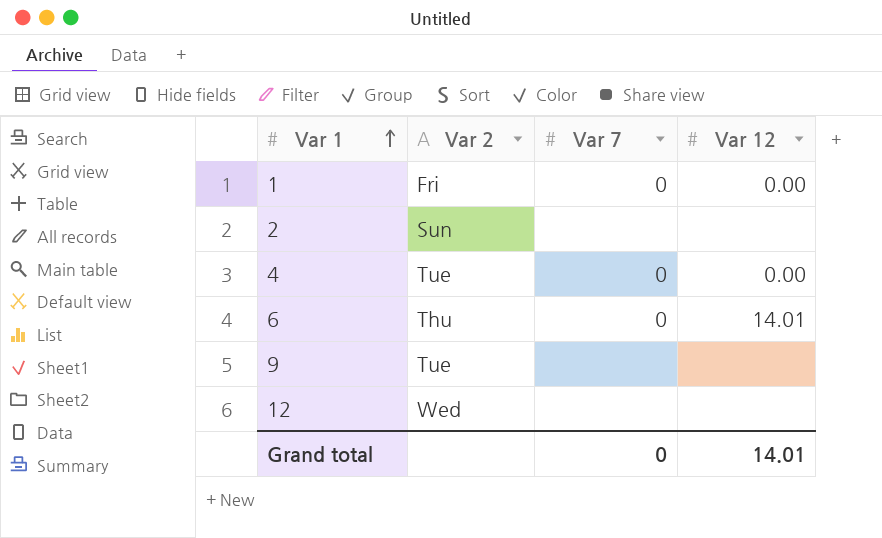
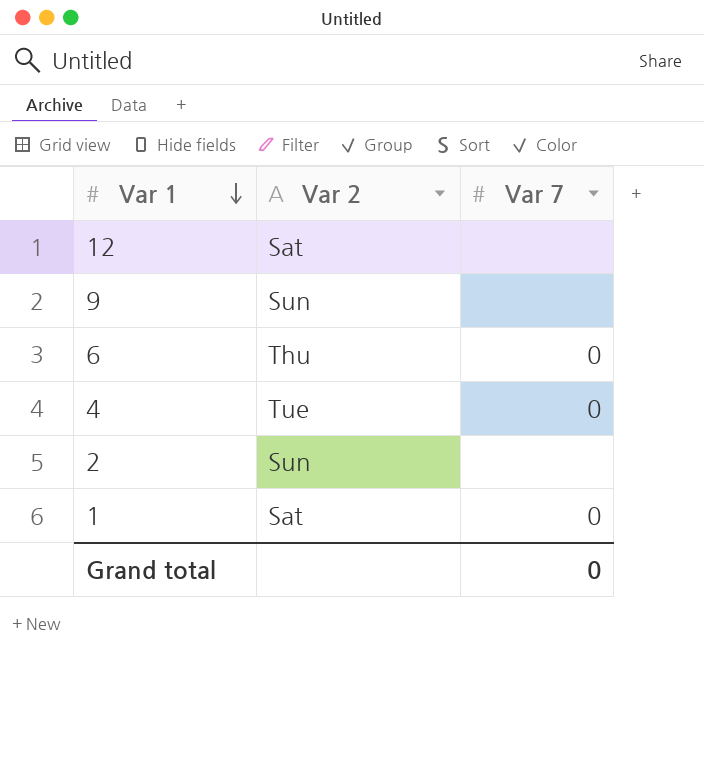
row order: Var 1 ascending -> Var 1 descending
column Var 12 | position: 4 -> none
12 | Var 2: Wed -> Sat
9 | Var 2: Tue -> Sun
1 | Var 2: Fri -> Sat

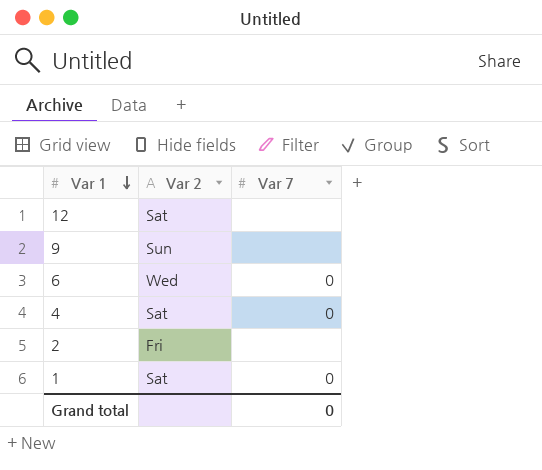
6 | Var 2: Thu -> Wed
4 | Var 2: Tue -> Sat
2 | Var 2: Sun -> Fri

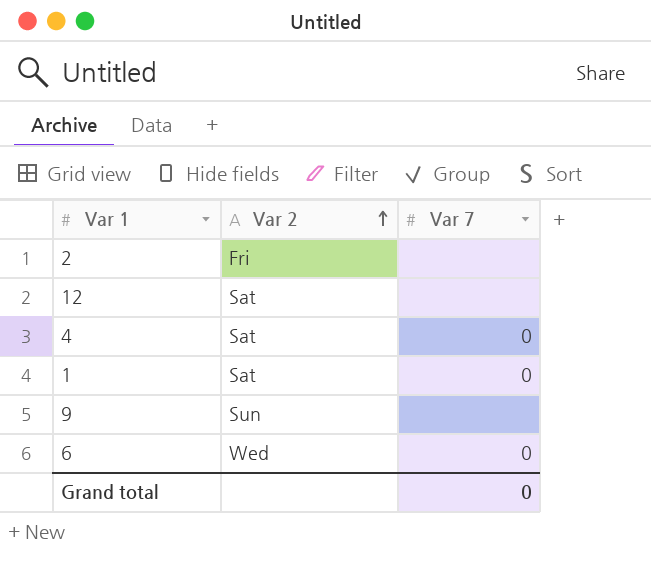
row order: Var 1 descending -> Var 2 ascending

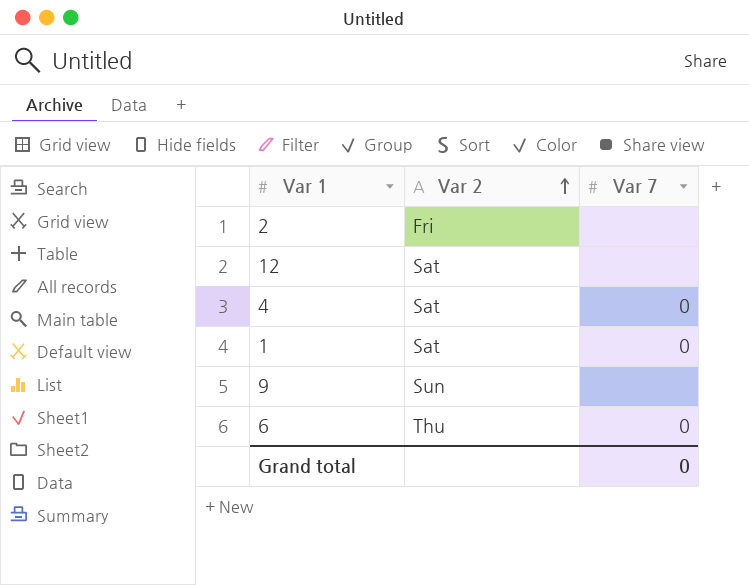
6 | Var 2: Wed -> Thu

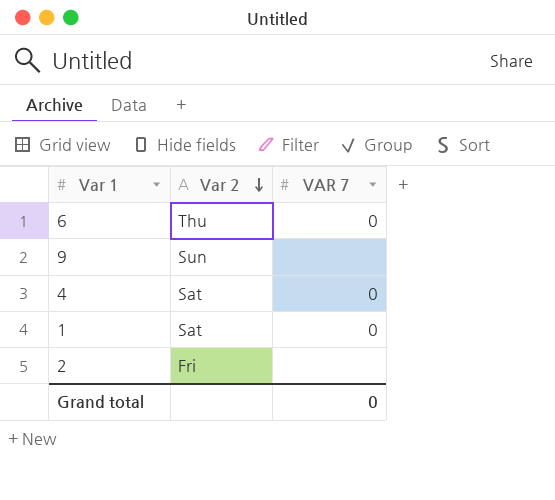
row order: Var 2 ascending -> Var 2 descending
column name: Var 7 -> VAR 7
row 12: Sat | none -> none

